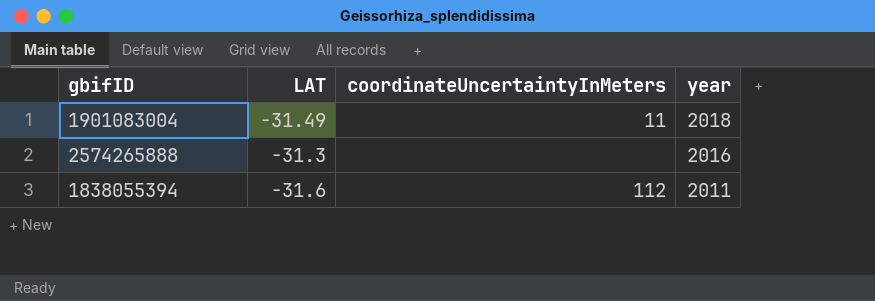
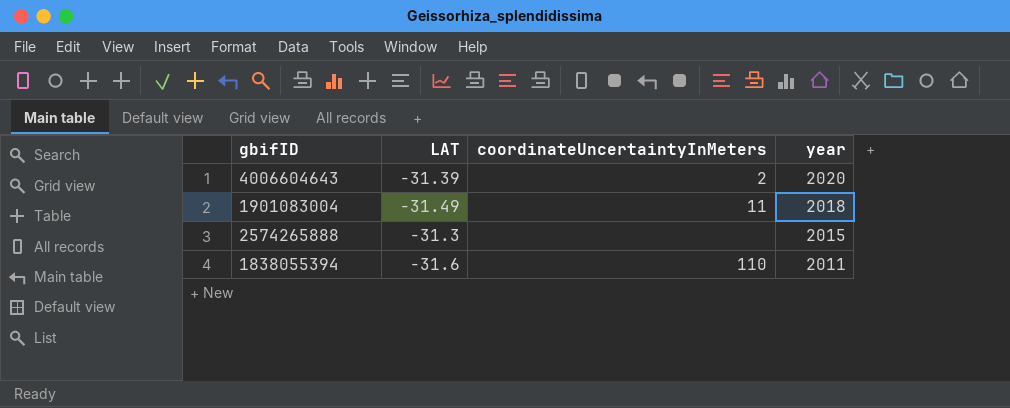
row 4006604643: none -> -31.39 | 2 | 2020
2574265888 | year: 2016 -> 2015
1838055394 | coordinateUncertaintyInMeters: 112 -> 110

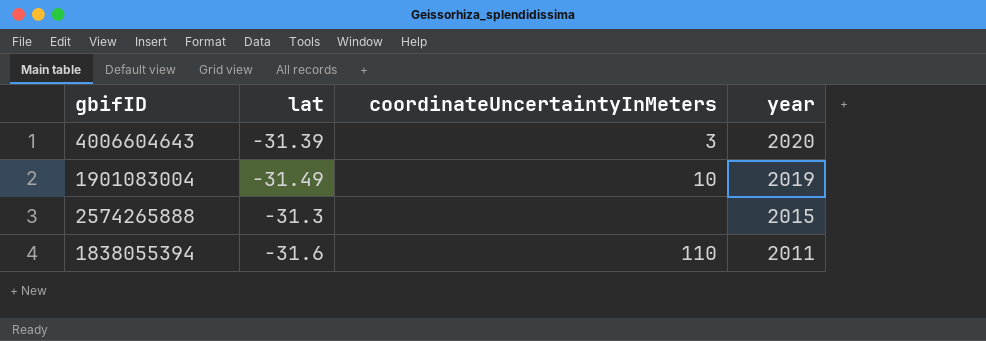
column name: LAT -> lat
4006604643 | coordinateUncertaintyInMeters: 2 -> 3
1901083004 | coordinateUncertaintyInMeters: 11 -> 10
1901083004 | year: 2018 -> 2019

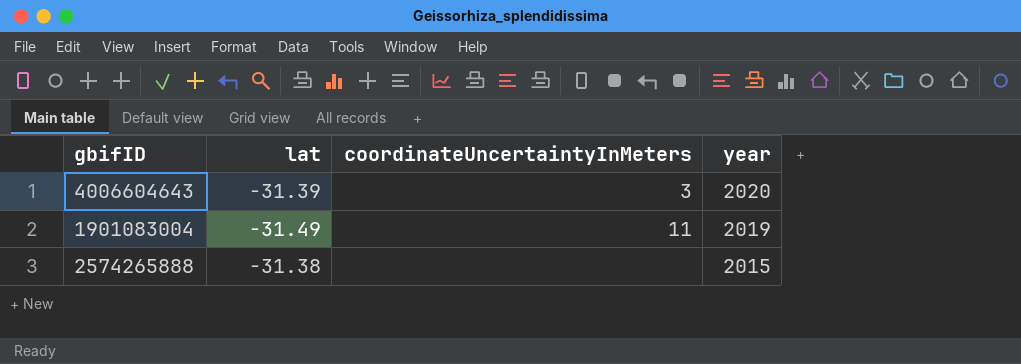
row 1838055394: -31.6 | 110 | 2011 -> none
1901083004 | coordinateUncertaintyInMeters: 10 -> 11
2574265888 | lat: -31.3 -> -31.38

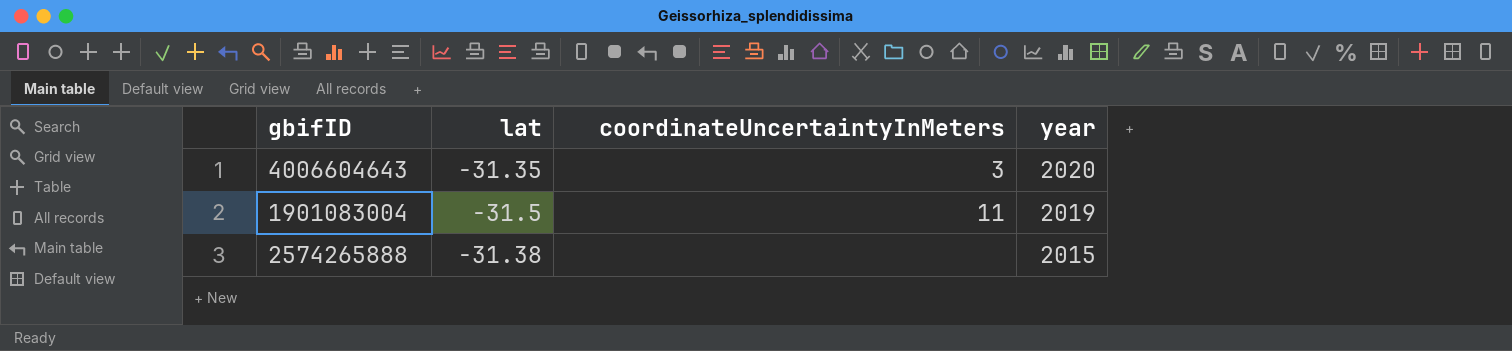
4006604643 | lat: -31.39 -> -31.35
1901083004 | lat: -31.49 -> -31.5

